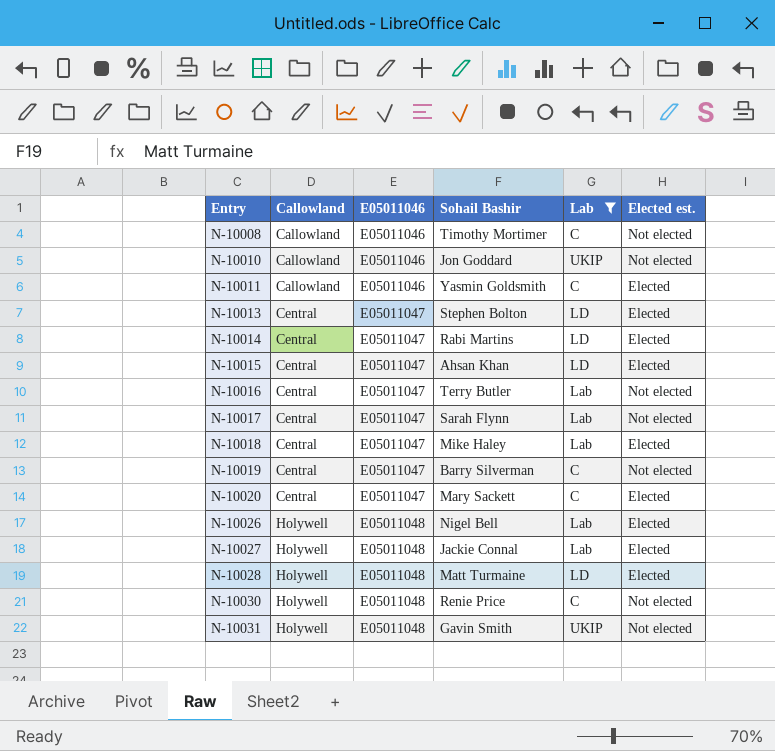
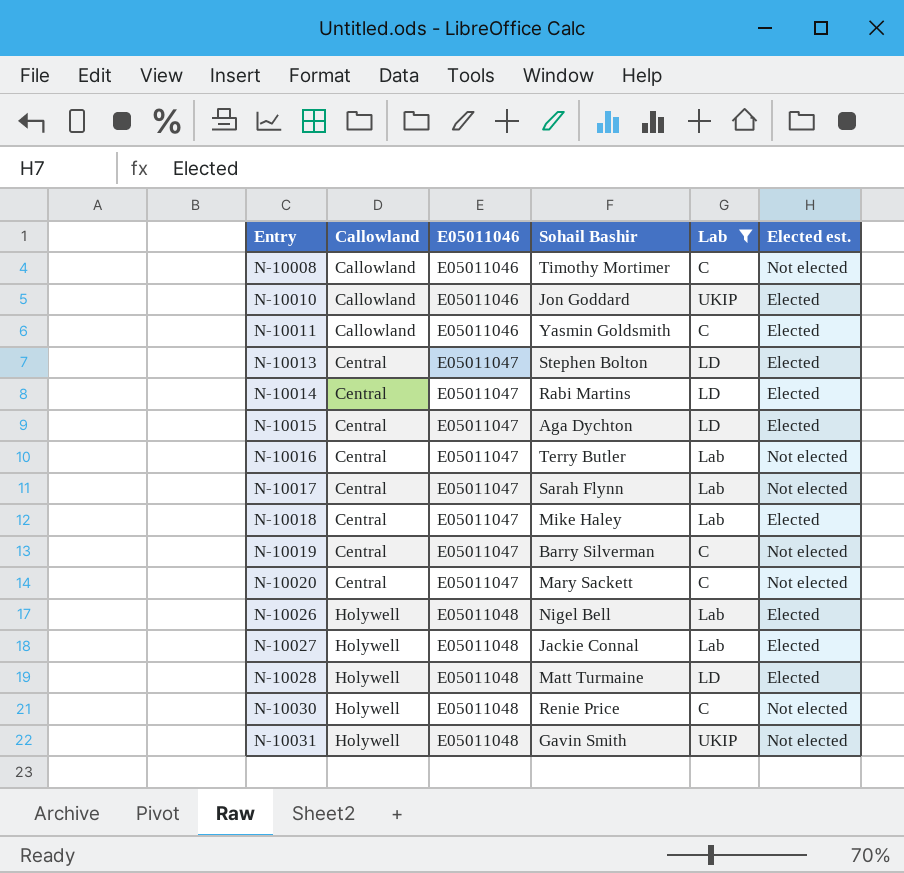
N-10010 | Elected est.: Not elected -> Elected
N-10015 | Sohail Bashir: Ahsan Khan -> Aga Dychton
N-10020 | Elected est.: Elected -> Not elected

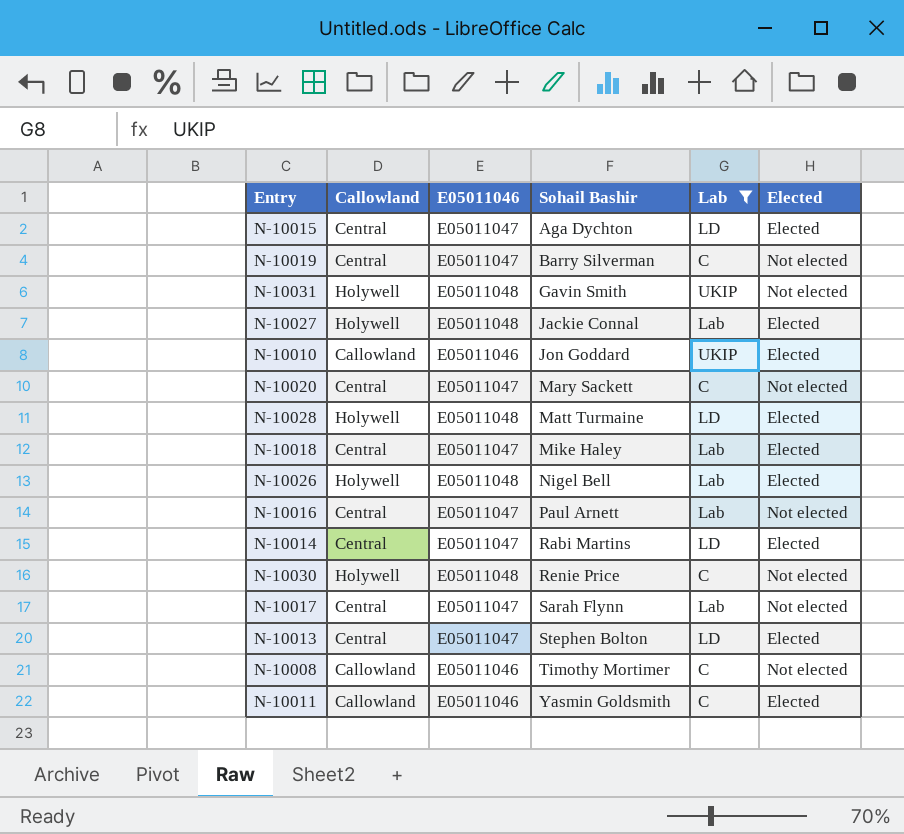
row order: Entry ascending -> Sohail Bashir ascending
column name: Elected est. -> Elected
N-10016 | Sohail Bashir: Terry Butler -> Paul Arnett

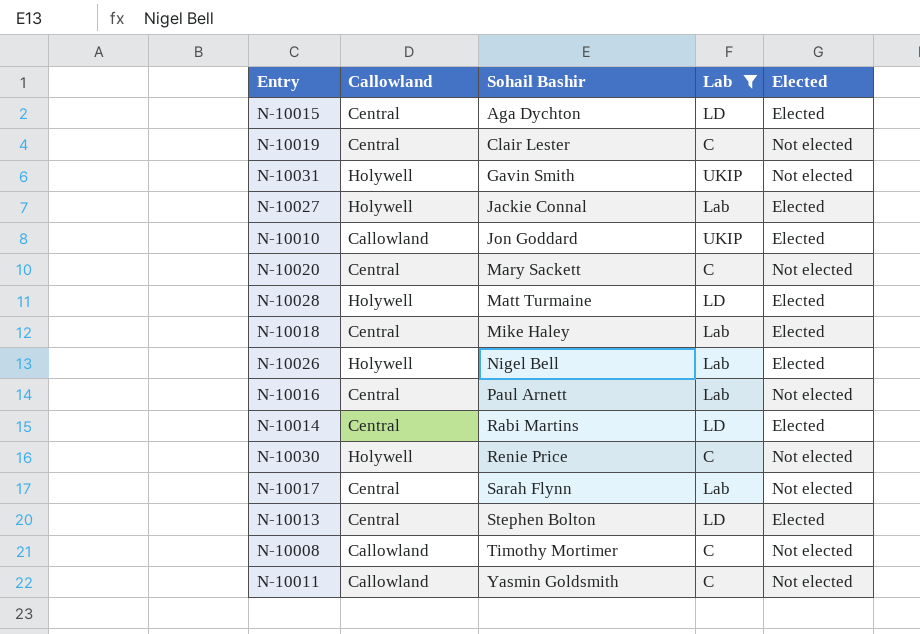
column E05011046 | position: 3 -> none
N-10019 | Sohail Bashir: Barry Silverman -> Clair Lester
N-10011 | Elected: Elected -> Not elected

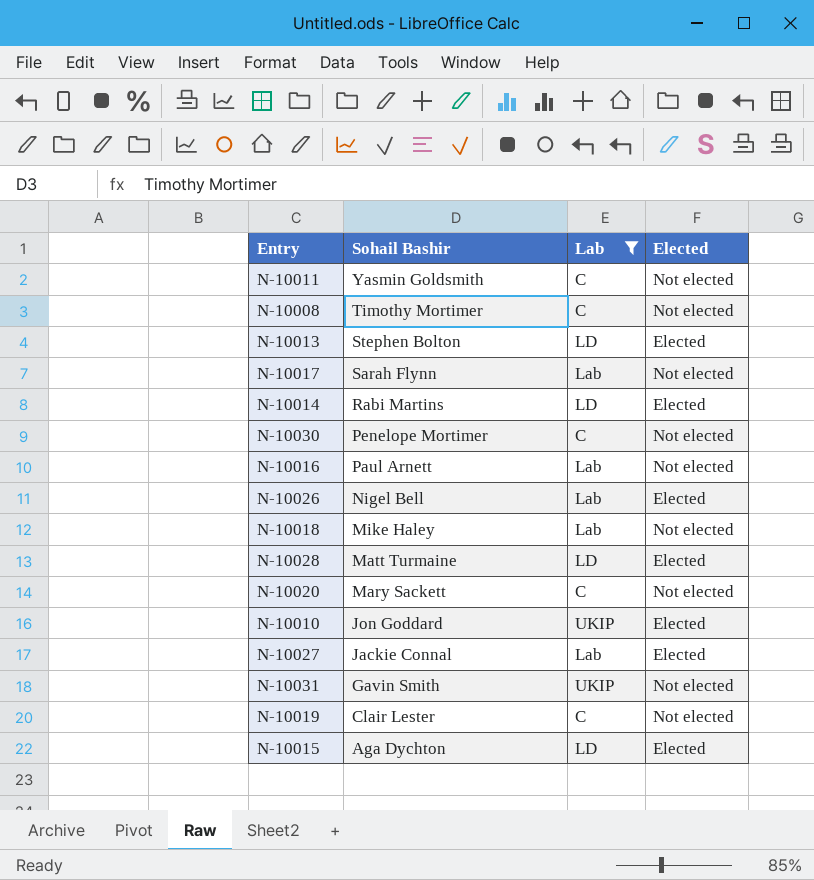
row order: Sohail Bashir ascending -> Sohail Bashir descending
column Callowland | position: 2 -> none
N-10030 | Sohail Bashir: Renie Price -> Penelope Mortimer
N-10018 | Elected: Elected -> Not elected

